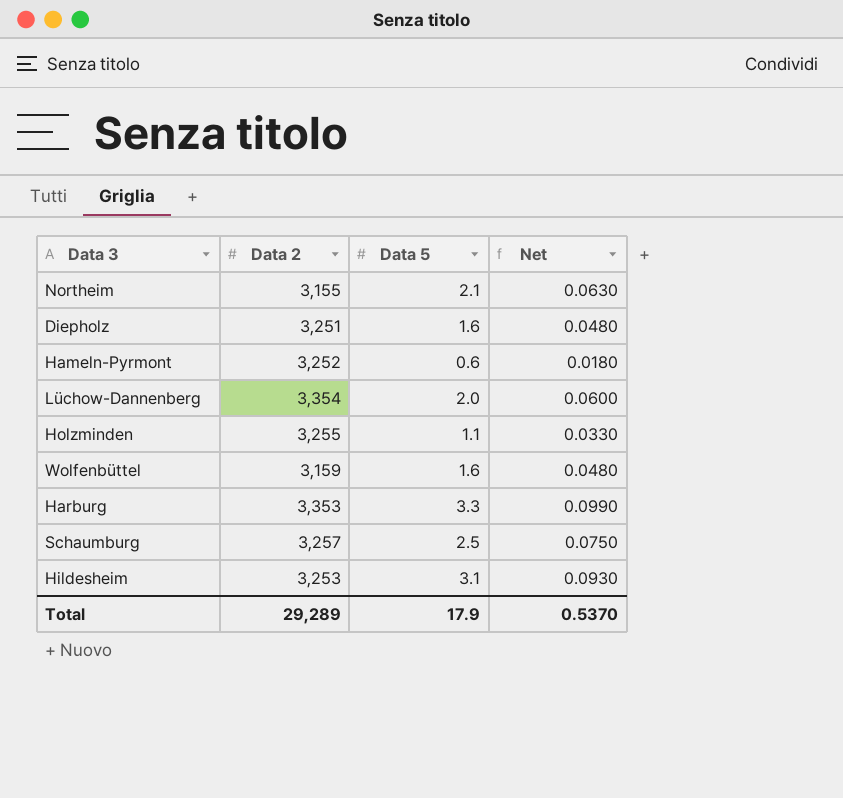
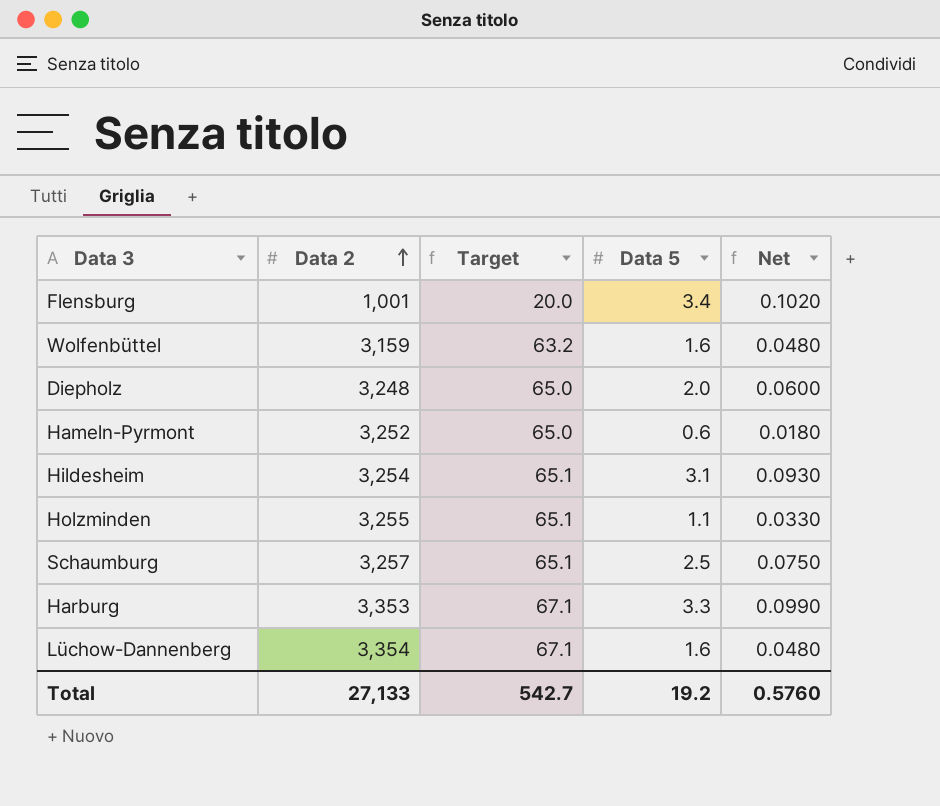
row order: none -> Data 2 ascending
column Target | formula: none -> [Data 2] * 0.02
row Northeim: 3,155 | 2.1 | 0.0630 -> none
row Flensburg: none -> 1,001 | 20.0 | 3.4 | 0.1020
Diepholz | Data 2: 3,251 -> 3,248
Diepholz | Data 5: 1.6 -> 2.0
Diepholz | Net: 0.0480 -> 0.0600
Hildesheim | Data 2: 3,253 -> 3,254
Lüchow-Dannenberg | Data 5: 2.0 -> 1.6
Lüchow-Dannenberg | Net: 0.0600 -> 0.0480
Total | Data 2: 29,289 -> 27,133
Total | Data 5: 17.9 -> 19.2
Total | Net: 0.5370 -> 0.5760

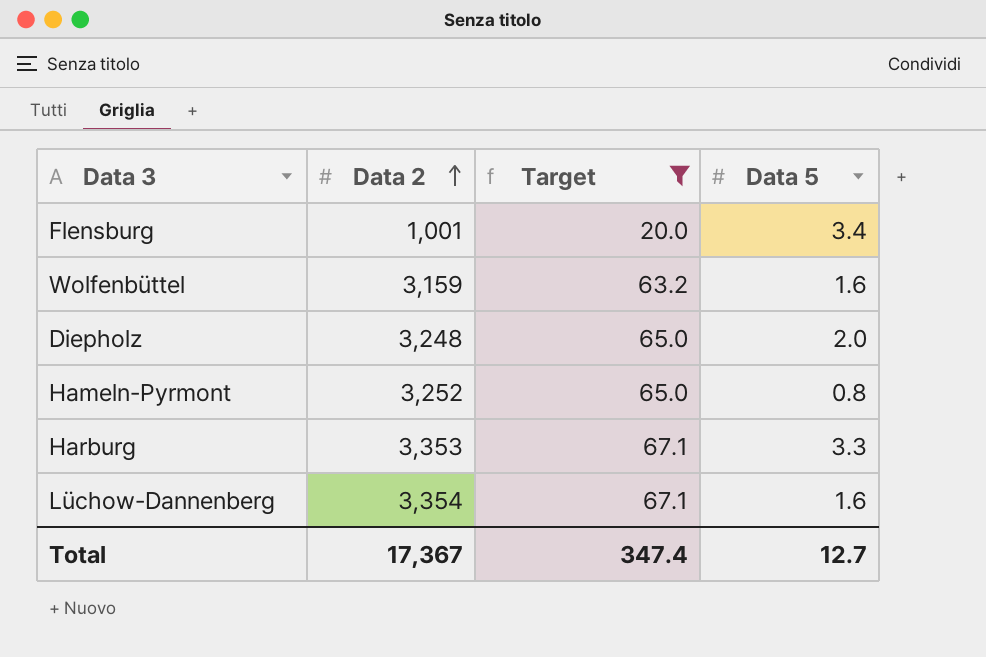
filter: none -> Target != 65.1
column Net | formula: [Data 5] * 0.03 -> none
Hameln-Pyrmont | Data 5: 0.6 -> 0.8
Total | Data 2: 27,133 -> 17,367
Total | Target: 542.7 -> 347.4
Total | Data 5: 19.2 -> 12.7

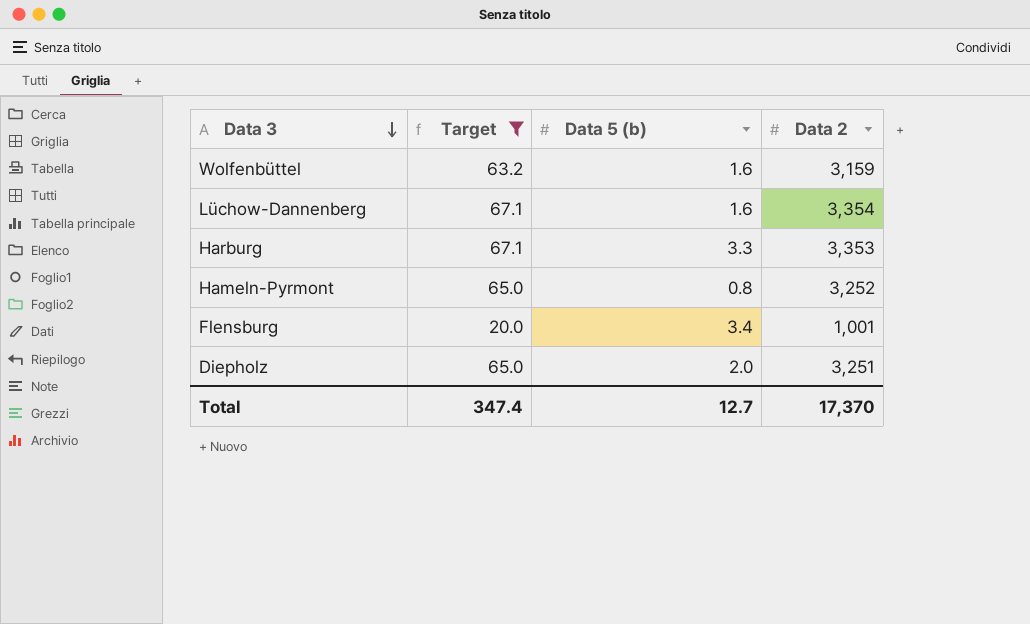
row order: Data 2 ascending -> Data 3 descending
column name: Data 5 -> Data 5 (b)
column Data 2 | position: 2 -> 4
Diepholz | Data 2: 3,248 -> 3,251
Total | Data 2: 17,367 -> 17,370

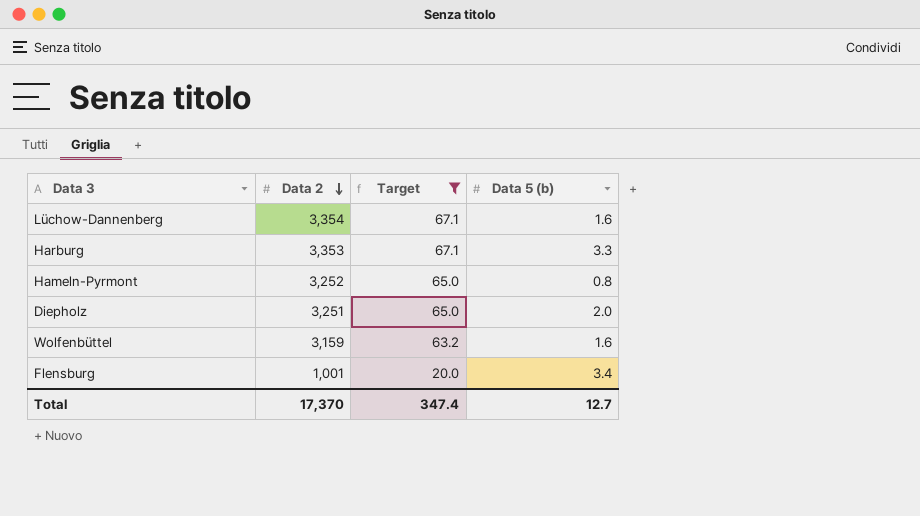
row order: Data 3 descending -> Data 2 descending
column Data 2 | position: 4 -> 2

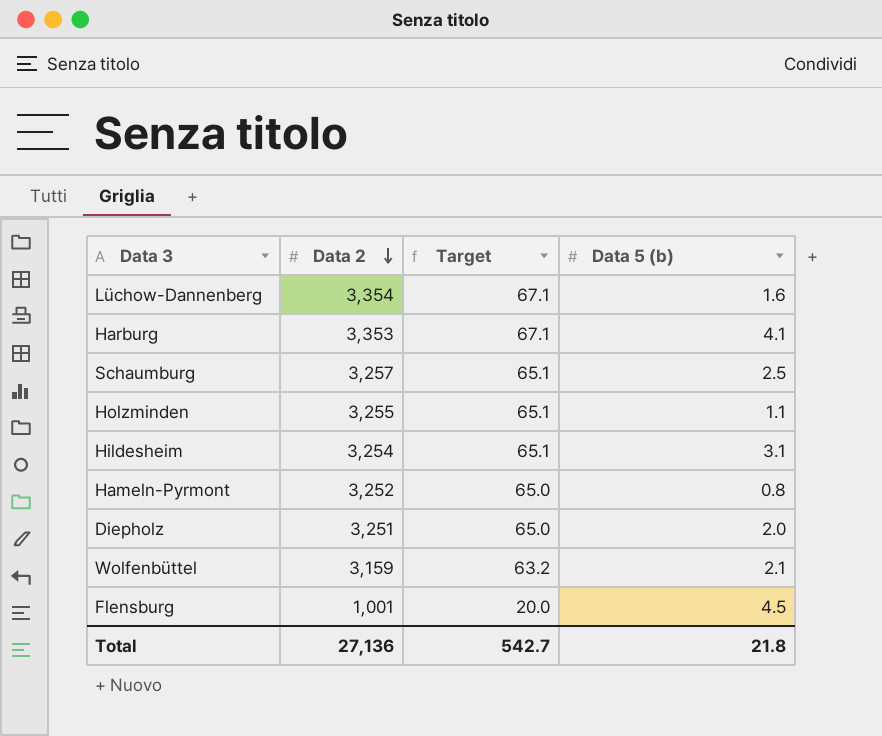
filter: Target != 65.1 -> none
Harburg | Data 5 (b): 3.3 -> 4.1
Wolfenbüttel | Data 5 (b): 1.6 -> 2.1
Flensburg | Data 5 (b): 3.4 -> 4.5
Total | Data 2: 17,370 -> 27,136
Total | Target: 347.4 -> 542.7
Total | Data 5 (b): 12.7 -> 21.8

